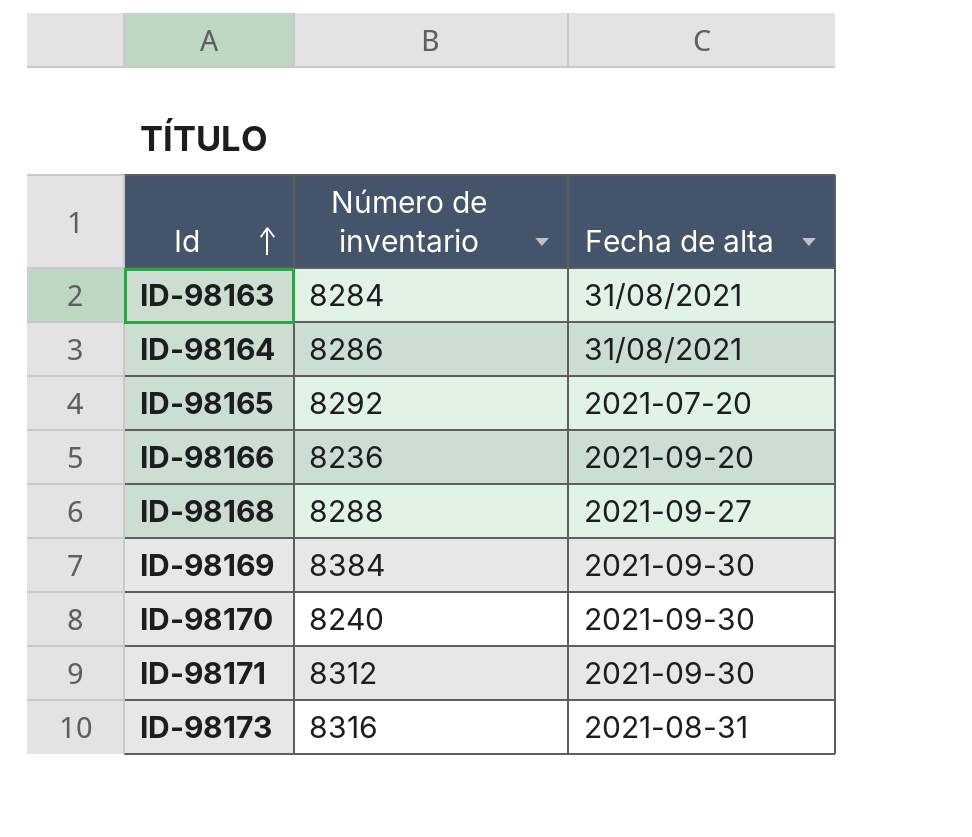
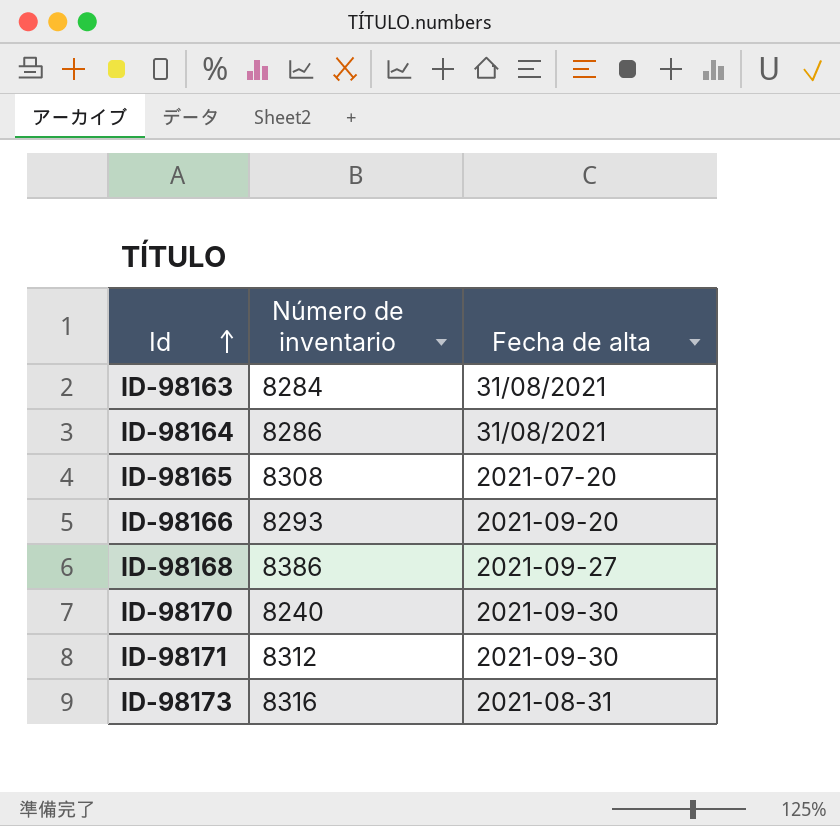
row ID-98169: 8384 | 2021-09-30 -> none
ID-98165 | Número de inventario: 8292 -> 8308
ID-98166 | Número de inventario: 8236 -> 8293
ID-98168 | Número de inventario: 8288 -> 8386

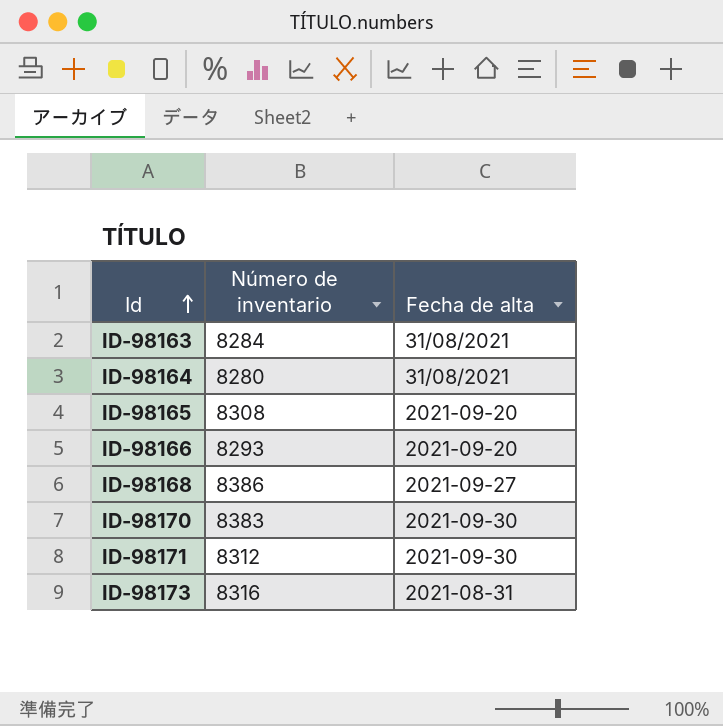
ID-98164 | Número de inventario: 8286 -> 8280
ID-98165 | Fecha de alta: 2021-07-20 -> 2021-09-20
ID-98170 | Número de inventario: 8240 -> 8383

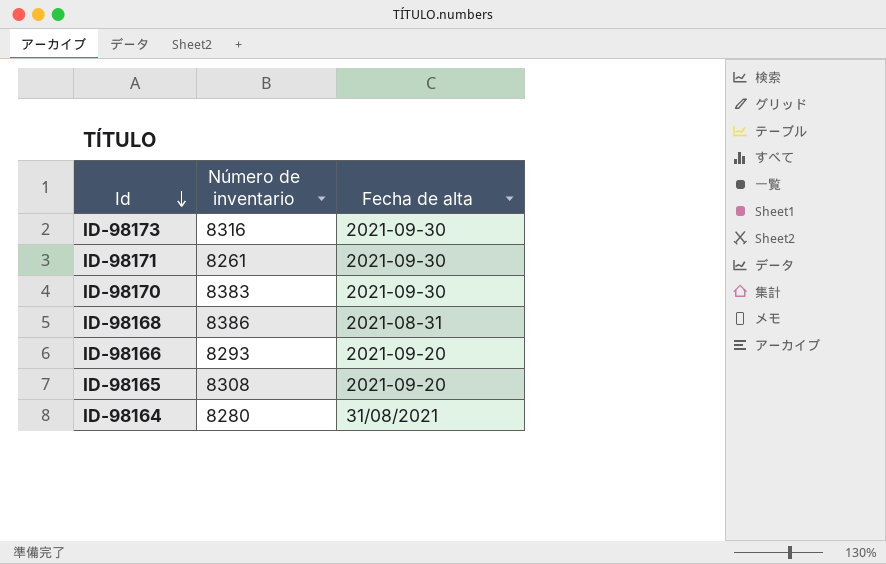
row order: Id ascending -> Id descending
row ID-98163: 8284 | 31/08/2021 -> none
ID-98173 | Fecha de alta: 2021-08-31 -> 2021-09-30
ID-98171 | Número de inventario: 8312 -> 8261
ID-98168 | Fecha de alta: 2021-09-27 -> 2021-08-31

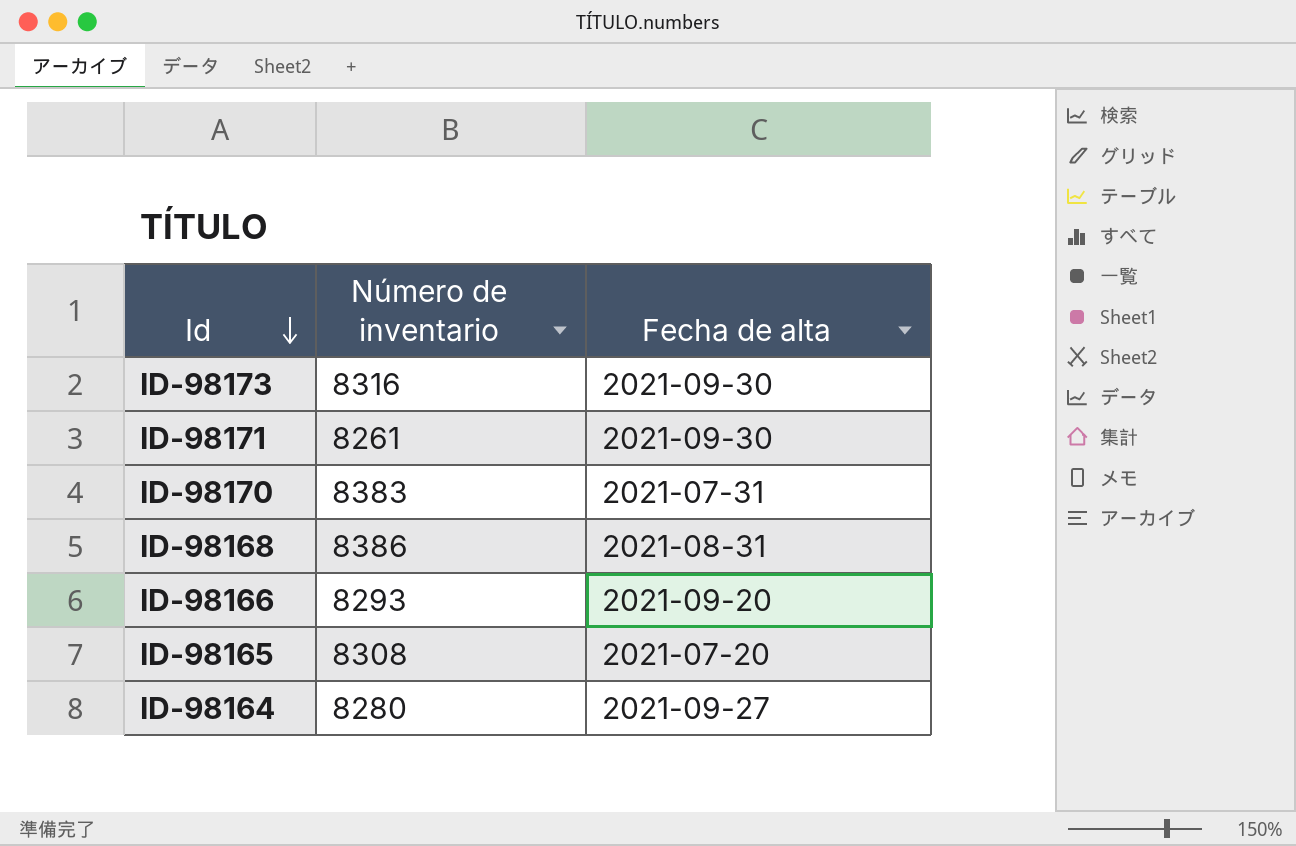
ID-98170 | Fecha de alta: 2021-09-30 -> 2021-07-31
ID-98165 | Fecha de alta: 2021-09-20 -> 2021-07-20
ID-98164 | Fecha de alta: 31/08/2021 -> 2021-09-27

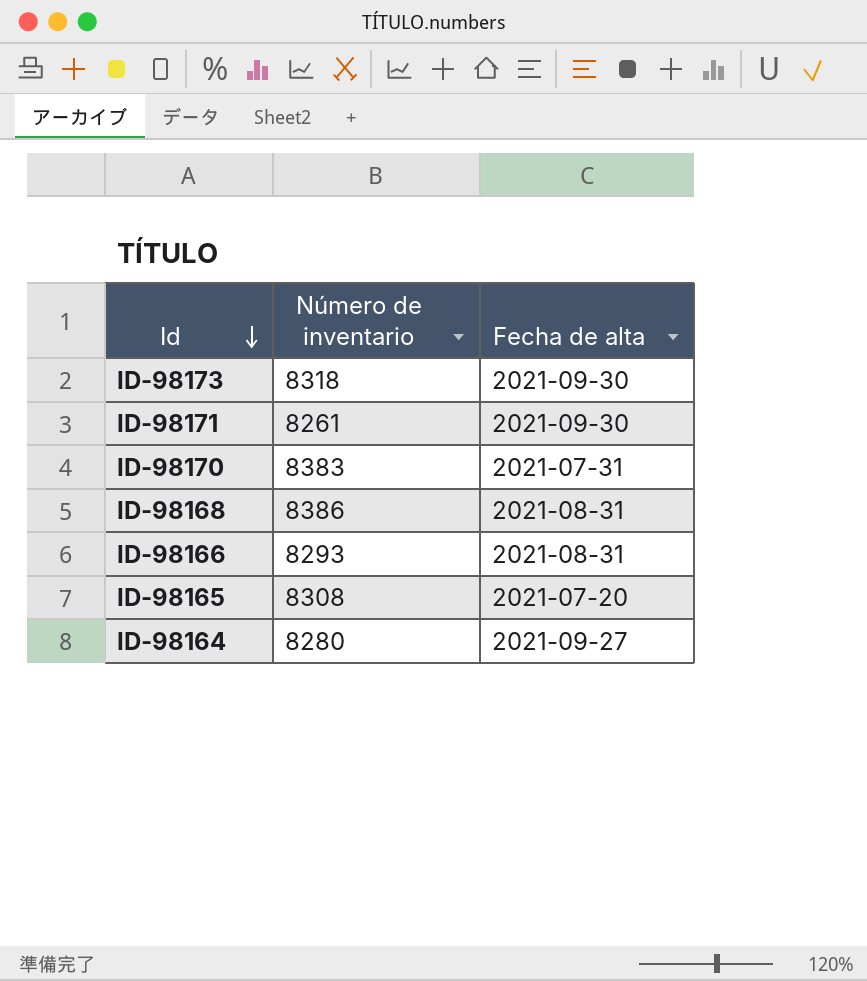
ID-98173 | Número de inventario: 8316 -> 8318
ID-98166 | Fecha de alta: 2021-09-20 -> 2021-08-31

